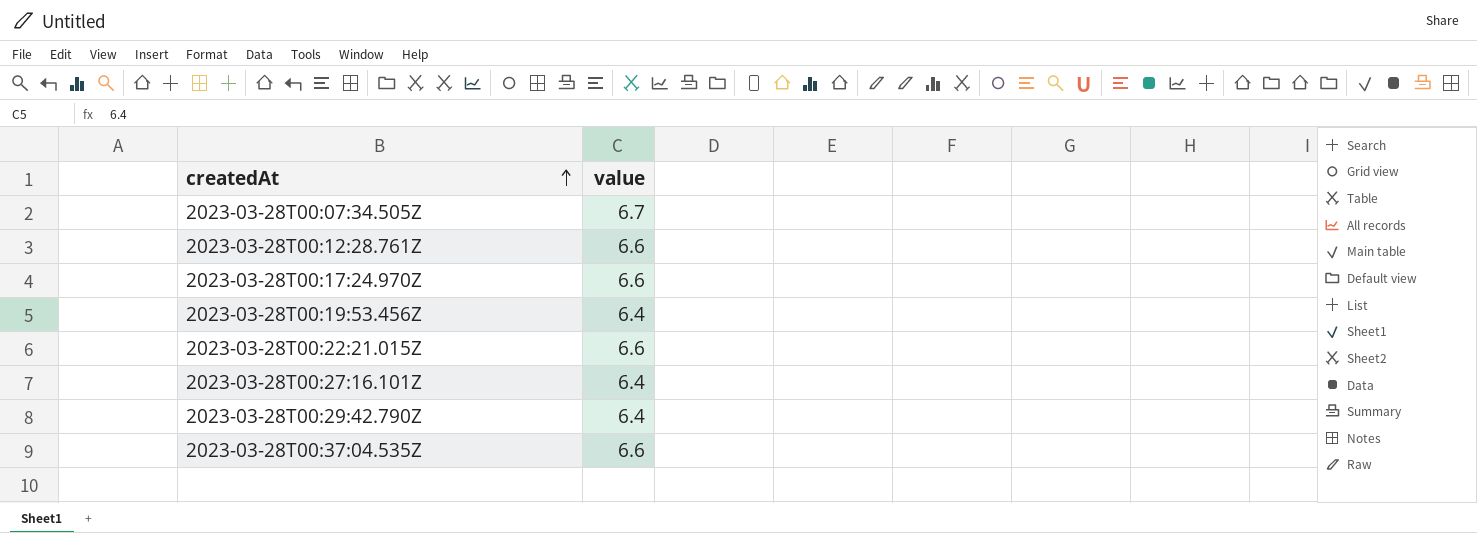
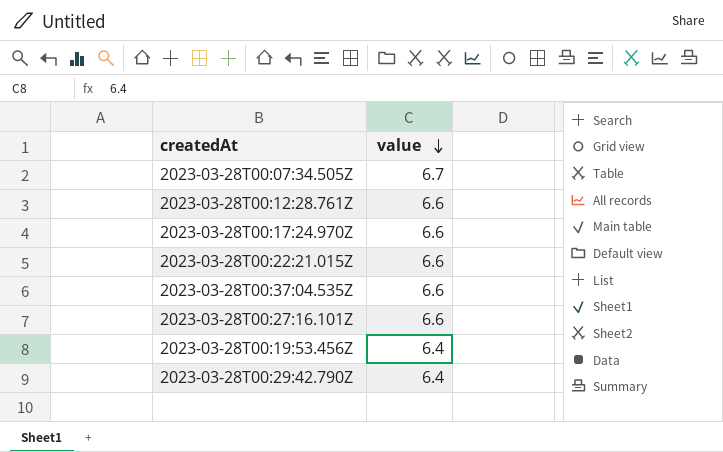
row order: createdAt ascending -> value descending
2023-03-28T00:27:16.101Z | value: 6.4 -> 6.6

